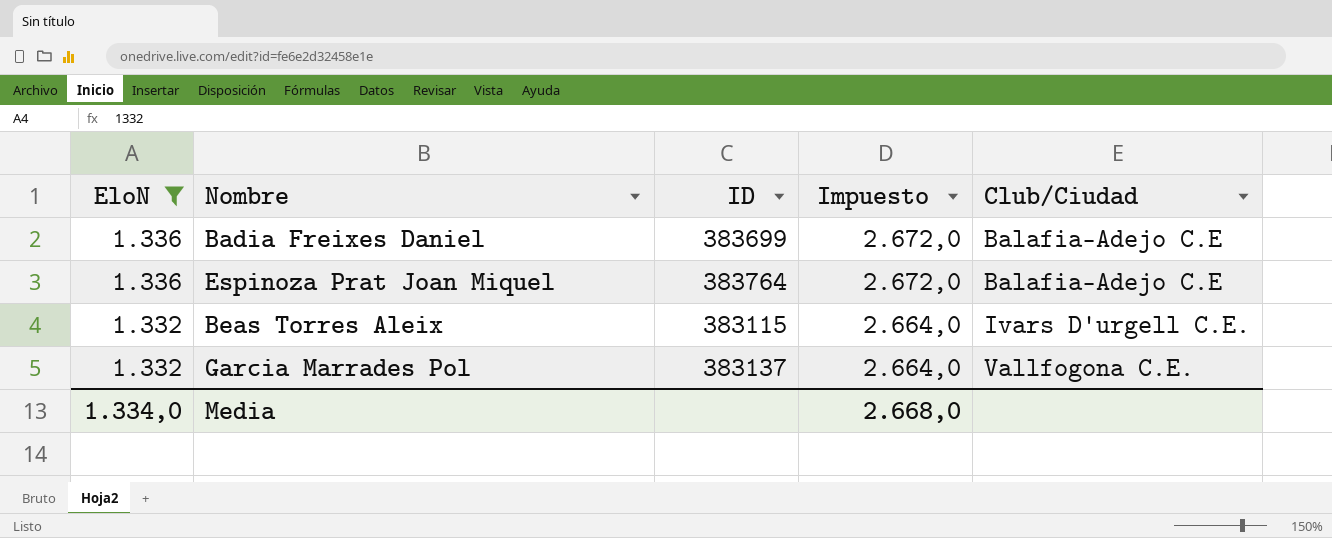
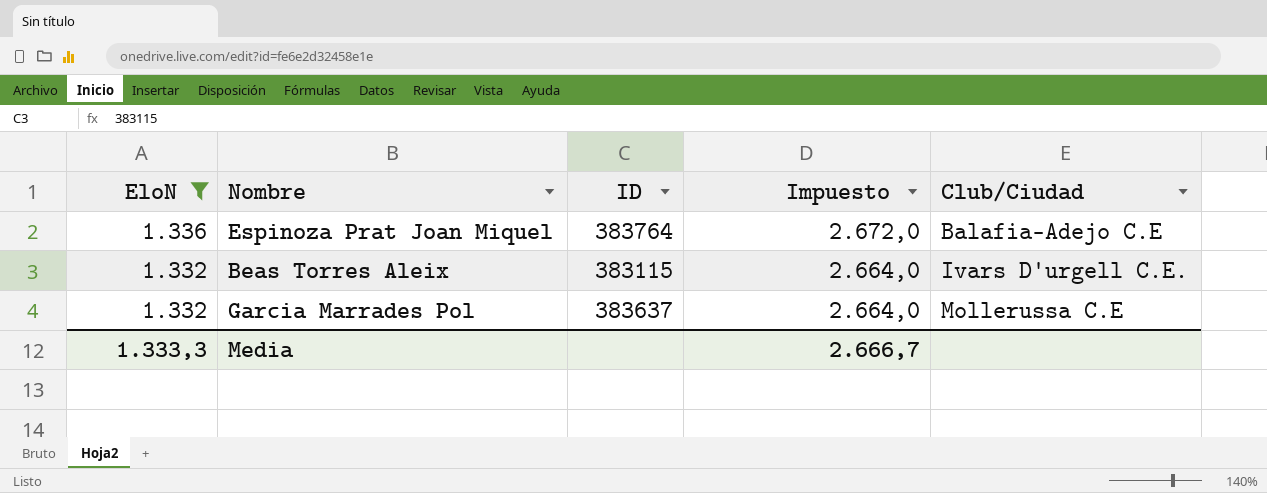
row Badia Freixes Daniel: 1.336 | 383699 | 2.672,0 | Balafia-Adejo C.E -> none
Garcia Marrades Pol | ID: 383137 -> 383637
Garcia Marrades Pol | Club/Ciudad: Vallfogona C.E. -> Mollerussa C.E
Media | EloN: 1.334,0 -> 1.333,3
Media | Impuesto: 2.668,0 -> 2.666,7

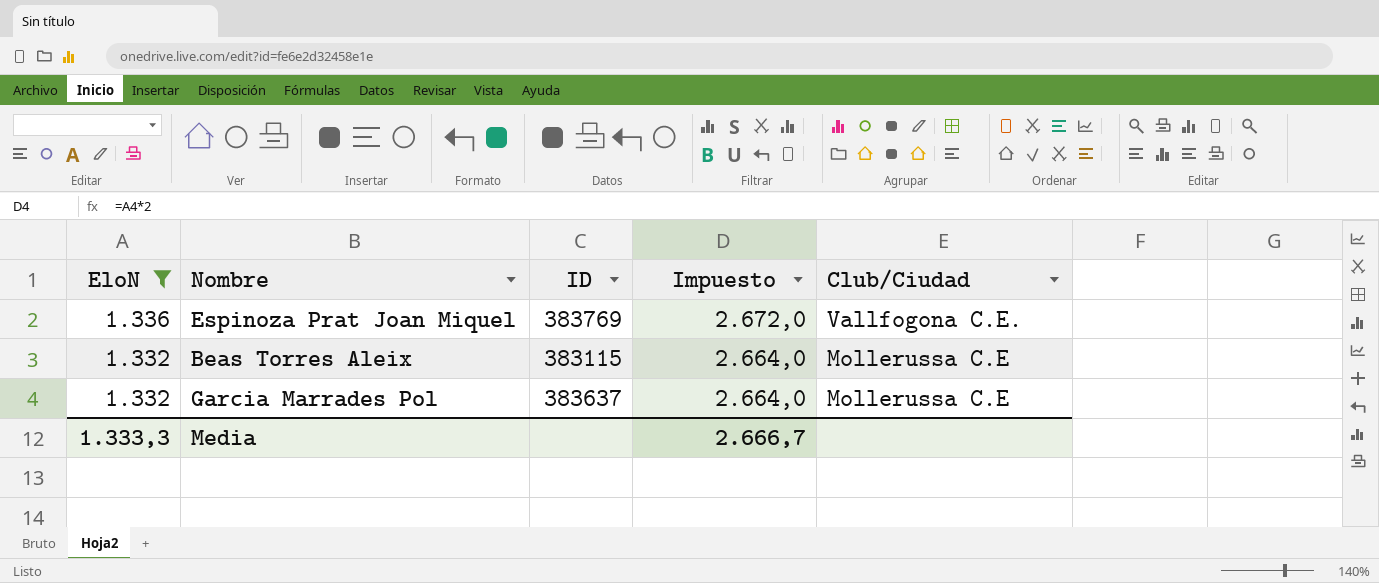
Espinoza Prat Joan Miquel | ID: 383764 -> 383769
Espinoza Prat Joan Miquel | Club/Ciudad: Balafia-Adejo C.E -> Vallfogona C.E.
Beas Torres Aleix | Club/Ciudad: Ivars D'urgell C.E. -> Mollerussa C.E

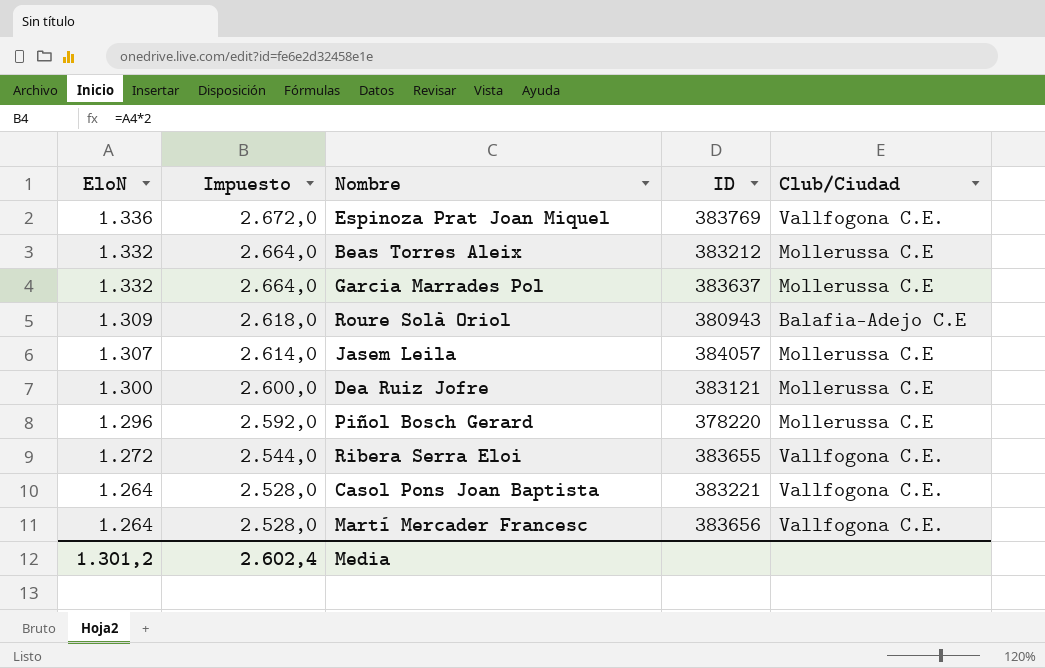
filter: EloN >= 1.332 -> none
column Impuesto | position: 4 -> 2
Beas Torres Aleix | ID: 383115 -> 383212
Media | EloN: 1.333,3 -> 1.301,2
Media | Impuesto: 2.666,7 -> 2.602,4

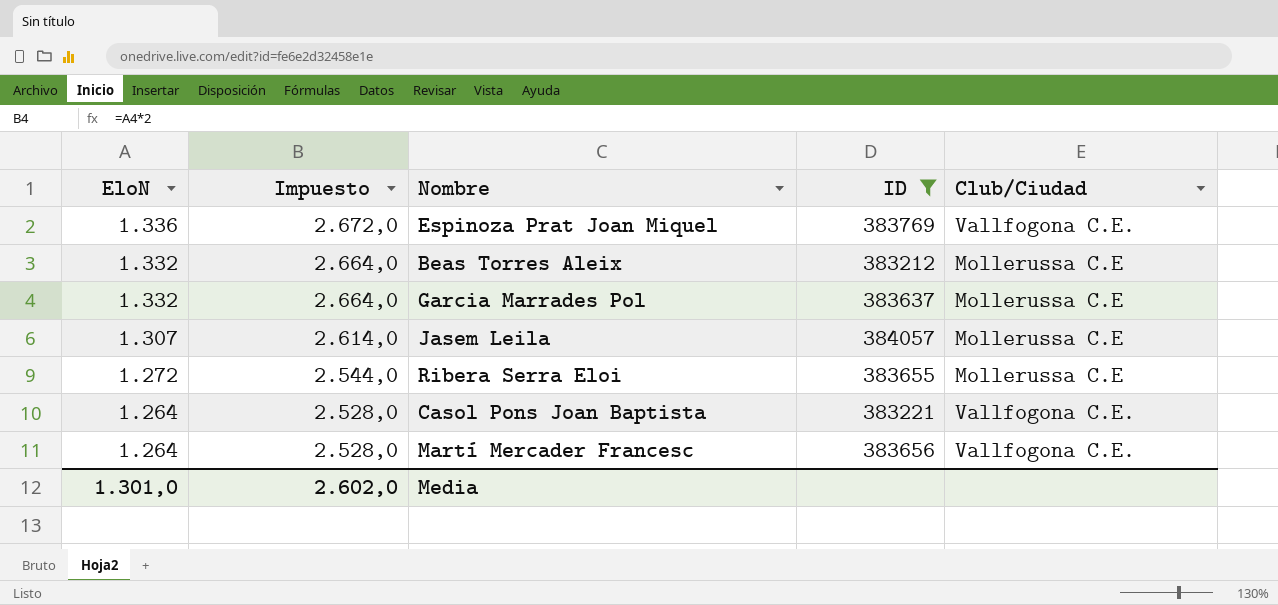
filter: none -> ID >= 383212
Ribera Serra Eloi | Club/Ciudad: Vallfogona C.E. -> Mollerussa C.E
Media | EloN: 1.301,2 -> 1.301,0
Media | Impuesto: 2.602,4 -> 2.602,0

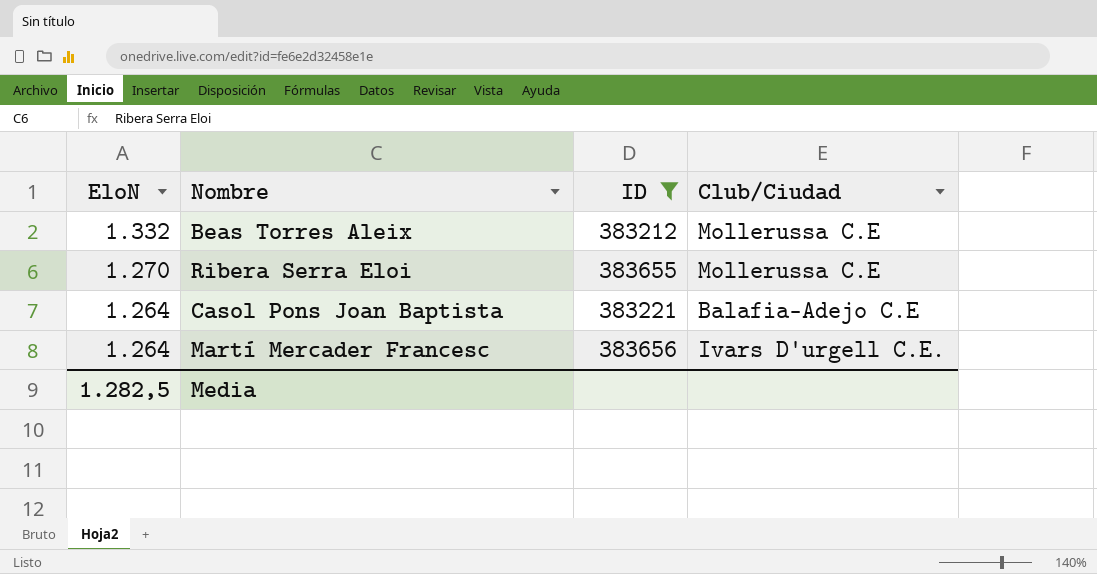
column Impuesto | formula: [EloN] * 2 -> none
row Espinoza Prat Joan Miquel: 1.336 | 2.672,0 | 383769 | Vallfogona C.E. -> none
row Garcia Marrades Pol: 1.332 | 2.664,0 | 383637 | Mollerussa C.E -> none
row Jasem Leila: 1.307 | 2.614,0 | 384057 | Mollerussa C.E -> none
Ribera Serra Eloi | EloN: 1.272 -> 1.270
Casol Pons Joan Baptista | Club/Ciudad: Vallfogona C.E. -> Balafia-Adejo C.E
Martí Mercader Francesc | Club/Ciudad: Vallfogona C.E. -> Ivars D'urgell C.E.
Media | EloN: 1.301,0 -> 1.282,5

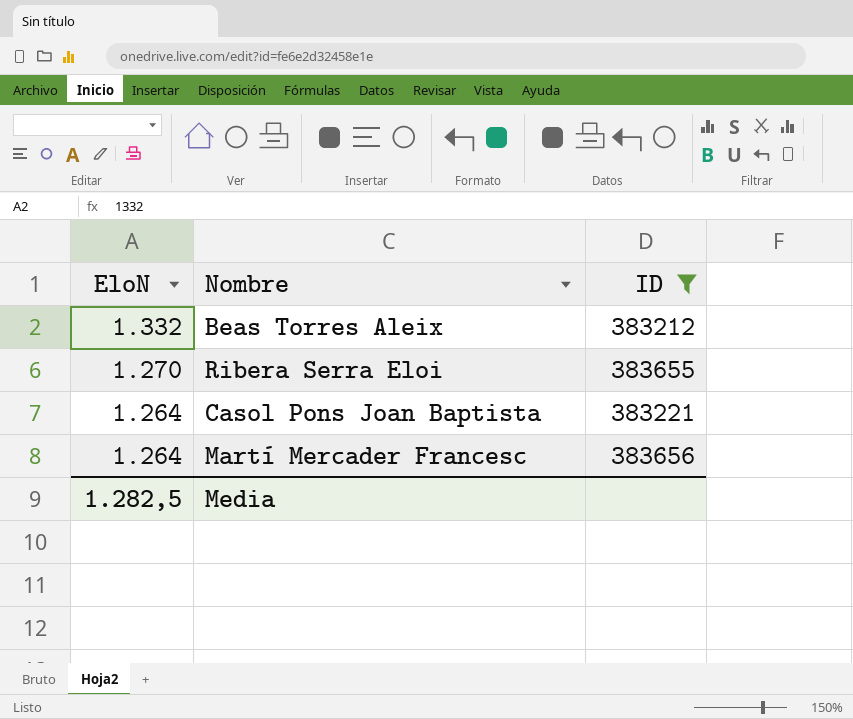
column Club/Ciudad | position: 4 -> none

